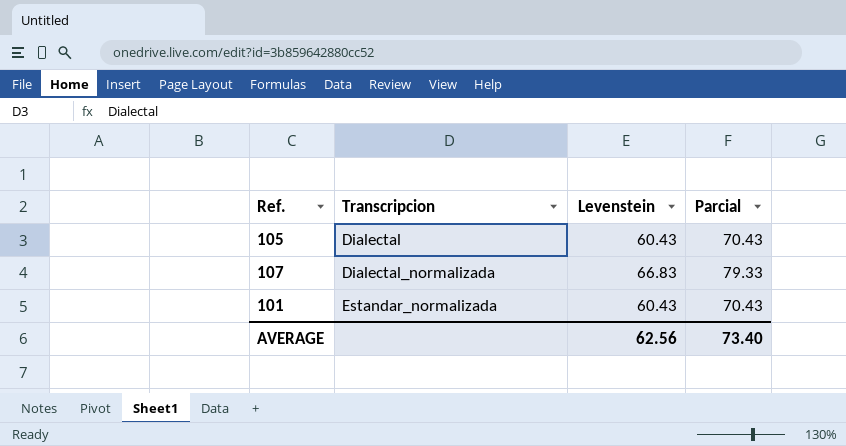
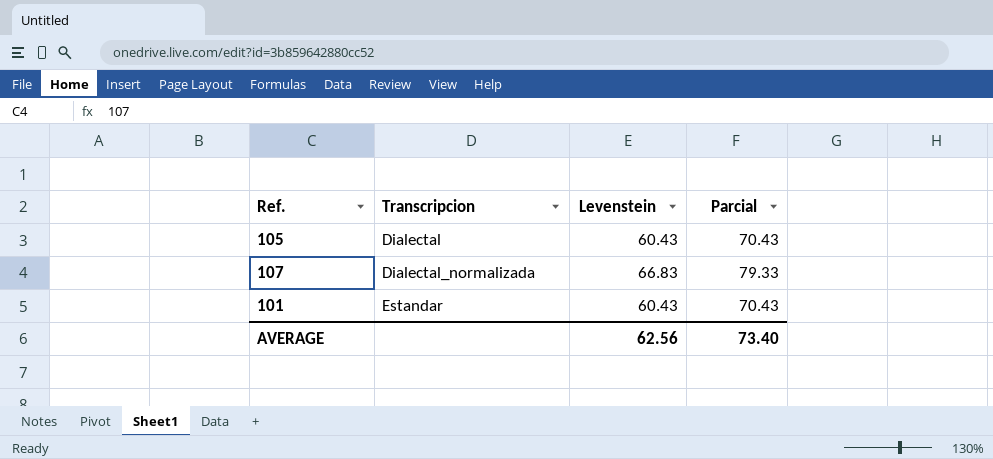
101 | Transcripcion: Estandar_normalizada -> Estandar

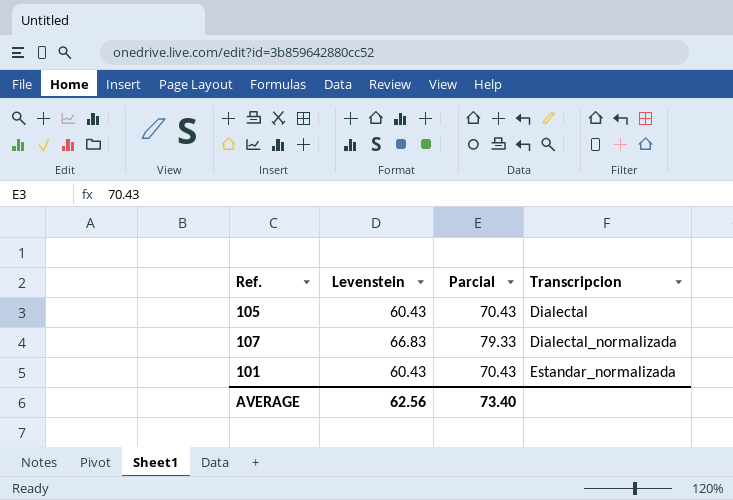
column Transcripcion | position: 2 -> 4
101 | Transcripcion: Estandar -> Estandar_normalizada

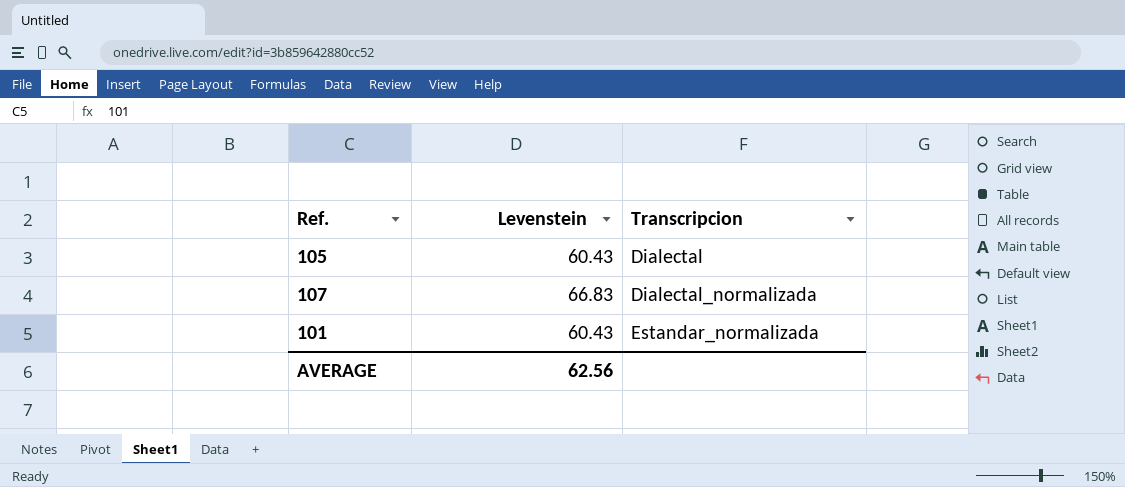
column Parcial | position: 3 -> none

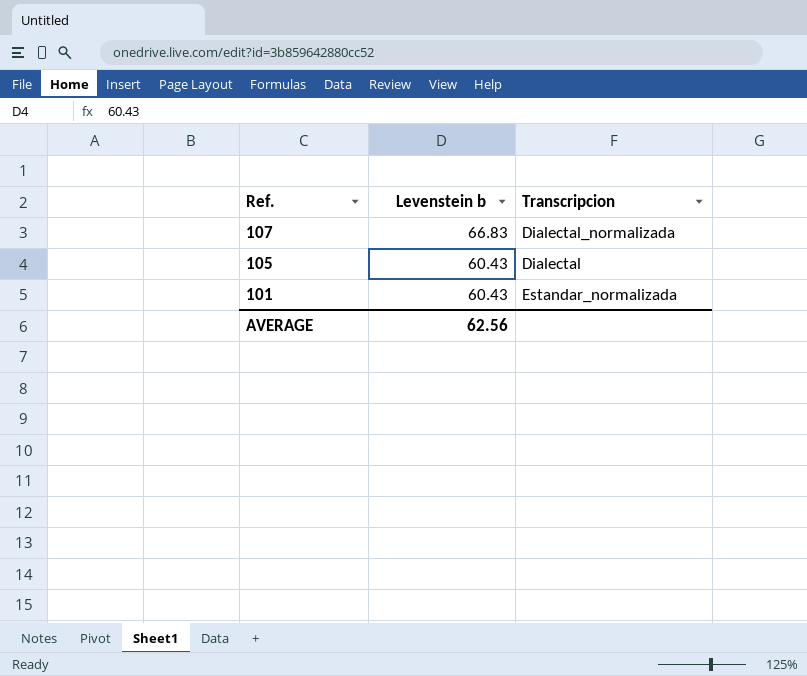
row order: Transcripcion ascending -> Ref. descending
column name: Levenstein -> Levenstein b

